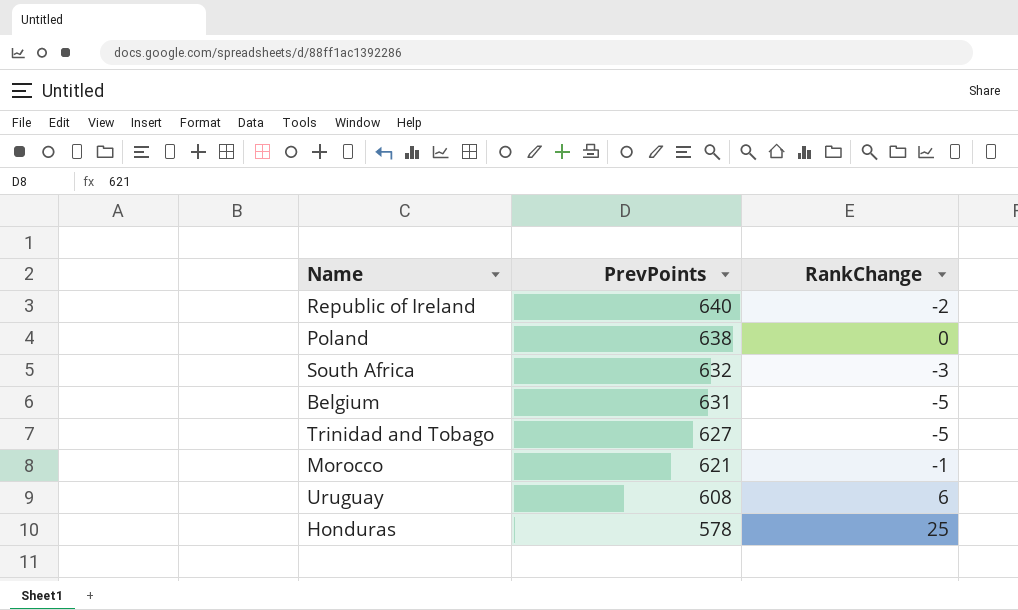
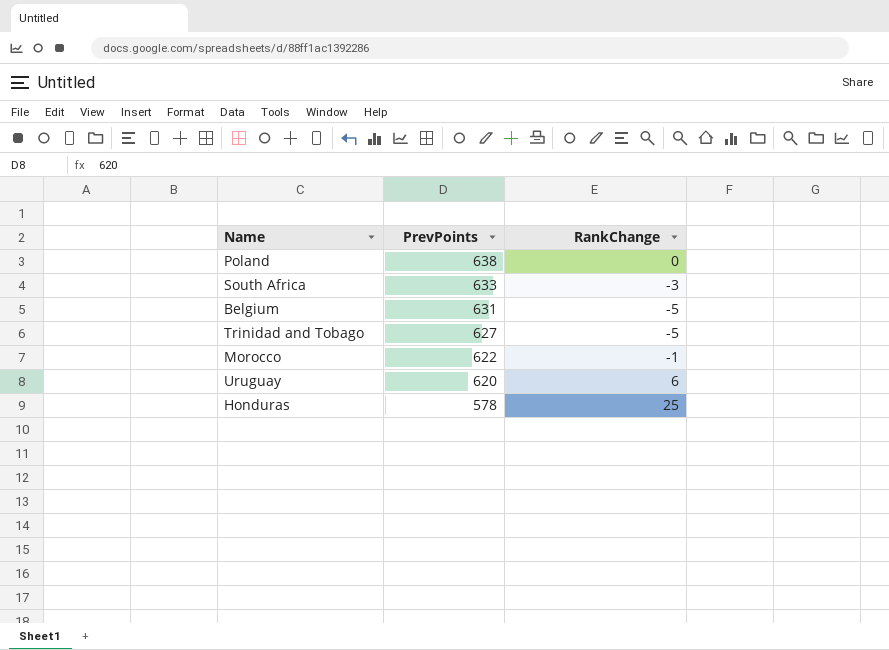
row Republic of Ireland: 640 | -2 -> none
South Africa | PrevPoints: 632 -> 633
Morocco | PrevPoints: 621 -> 622
Uruguay | PrevPoints: 608 -> 620

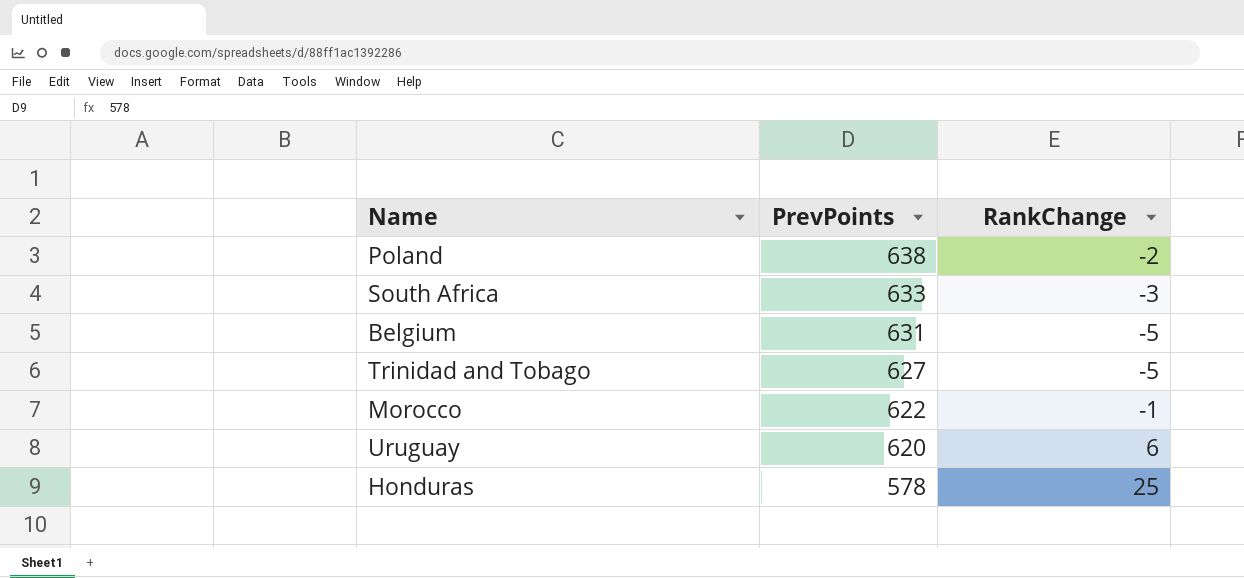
Poland | RankChange: 0 -> -2

